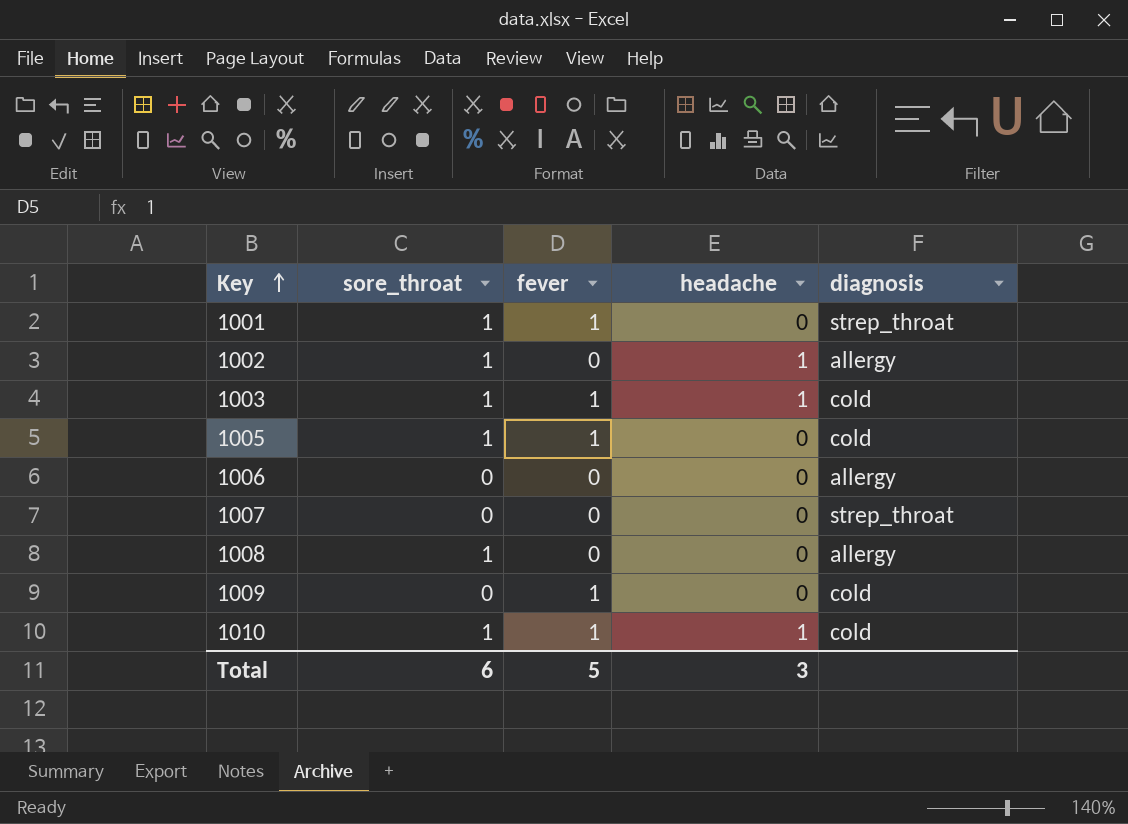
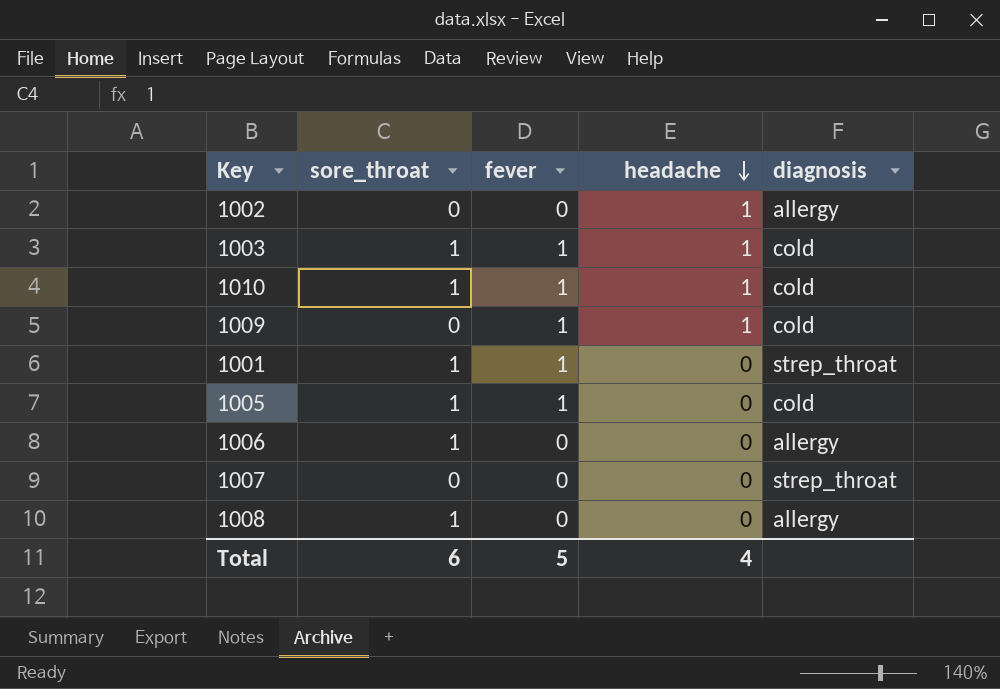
row order: Key ascending -> headache descending
1002 | sore_throat: 1 -> 0
1009 | headache: 0 -> 1
1006 | sore_throat: 0 -> 1
Total | headache: 3 -> 4

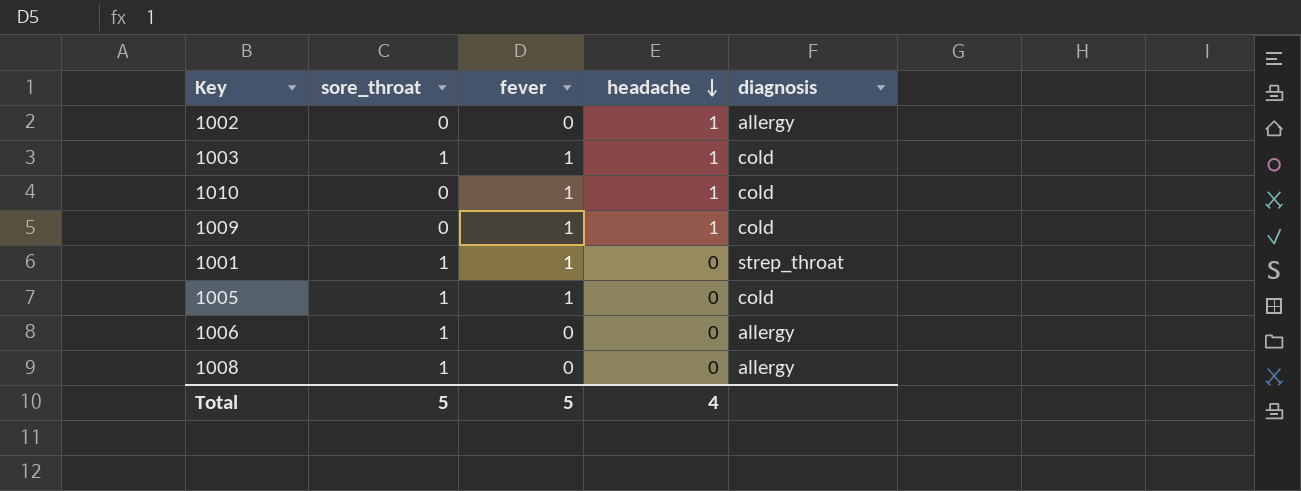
row 1007: 0 | 0 | 0 | strep_throat -> none
1010 | sore_throat: 1 -> 0
Total | sore_throat: 6 -> 5

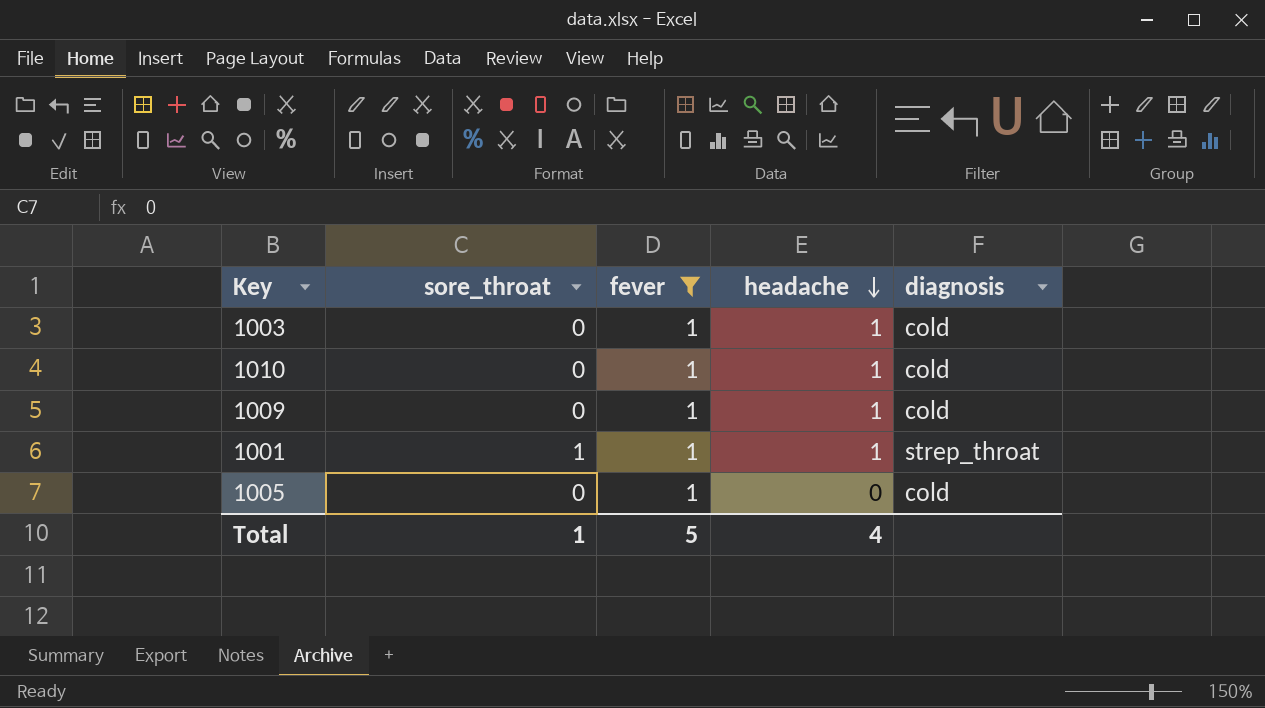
filter: none -> fever = 1
1003 | sore_throat: 1 -> 0
1001 | headache: 0 -> 1
1005 | sore_throat: 1 -> 0
Total | sore_throat: 5 -> 1

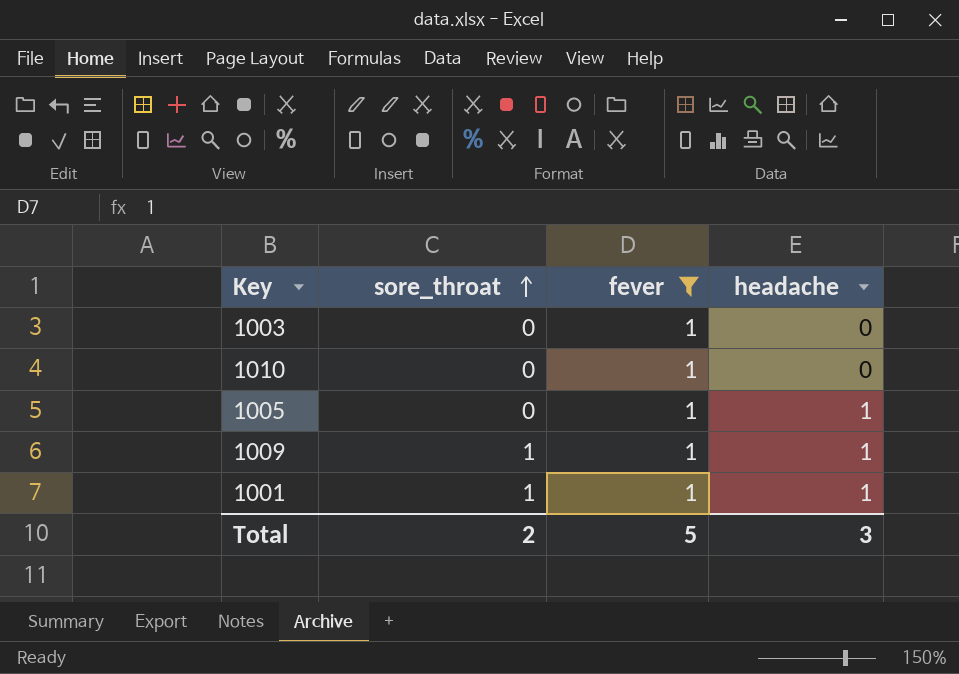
row order: headache descending -> sore_throat ascending
column diagnosis | position: 5 -> none
1003 | headache: 1 -> 0
1010 | headache: 1 -> 0
1005 | headache: 0 -> 1
1009 | sore_throat: 0 -> 1
Total | sore_throat: 1 -> 2
Total | headache: 4 -> 3

